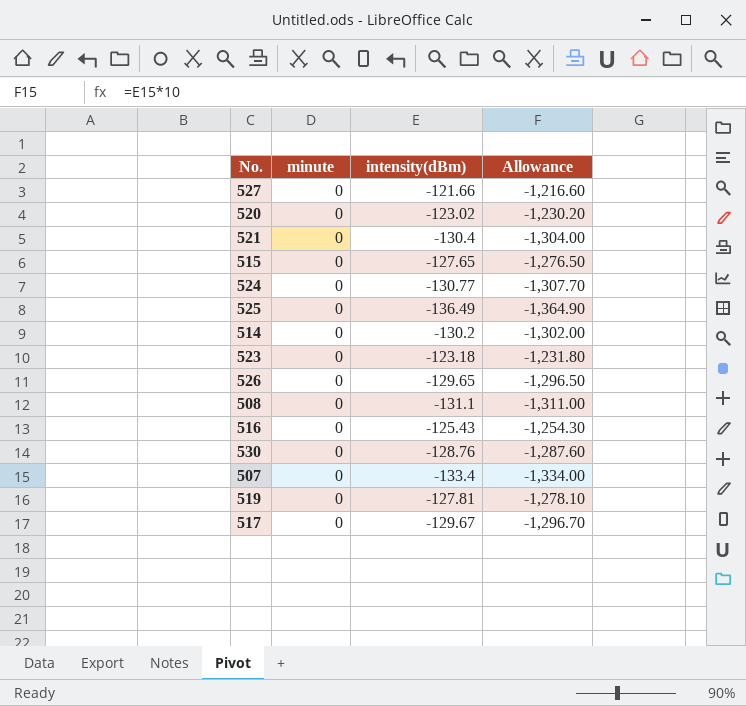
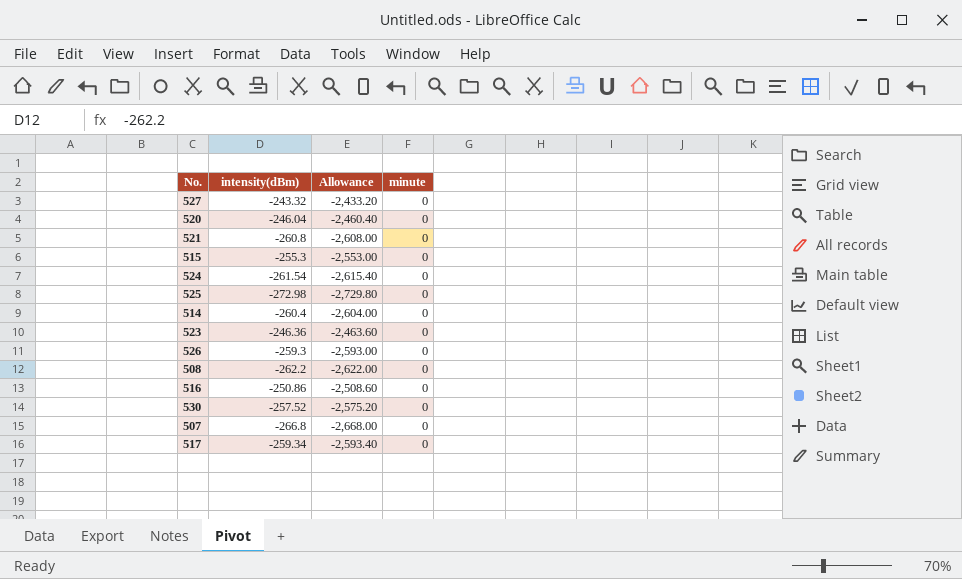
column minute | position: 2 -> 4
row 519: 0 | -127.81 | -1,278.10 -> none
527 | intensity(dBm): -121.66 -> -243.32
527 | Allowance: -1,216.60 -> -2,433.20
520 | intensity(dBm): -123.02 -> -246.04
520 | Allowance: -1,230.20 -> -2,460.40
521 | intensity(dBm): -130.4 -> -260.8
521 | Allowance: -1,304.00 -> -2,608.00
515 | intensity(dBm): -127.65 -> -255.3
515 | Allowance: -1,276.50 -> -2,553.00
524 | intensity(dBm): -130.77 -> -261.54
524 | Allowance: -1,307.70 -> -2,615.40
525 | intensity(dBm): -136.49 -> -272.98
525 | Allowance: -1,364.90 -> -2,729.80
514 | intensity(dBm): -130.2 -> -260.4
514 | Allowance: -1,302.00 -> -2,604.00
523 | intensity(dBm): -123.18 -> -246.36
523 | Allowance: -1,231.80 -> -2,463.60
526 | intensity(dBm): -129.65 -> -259.3
526 | Allowance: -1,296.50 -> -2,593.00
508 | intensity(dBm): -131.1 -> -262.2
508 | Allowance: -1,311.00 -> -2,622.00
516 | intensity(dBm): -125.43 -> -250.86
516 | Allowance: -1,254.30 -> -2,508.60
530 | intensity(dBm): -128.76 -> -257.52
530 | Allowance: -1,287.60 -> -2,575.20
507 | intensity(dBm): -133.4 -> -266.8
507 | Allowance: -1,334.00 -> -2,668.00
517 | intensity(dBm): -129.67 -> -259.34
517 | Allowance: -1,296.70 -> -2,593.40

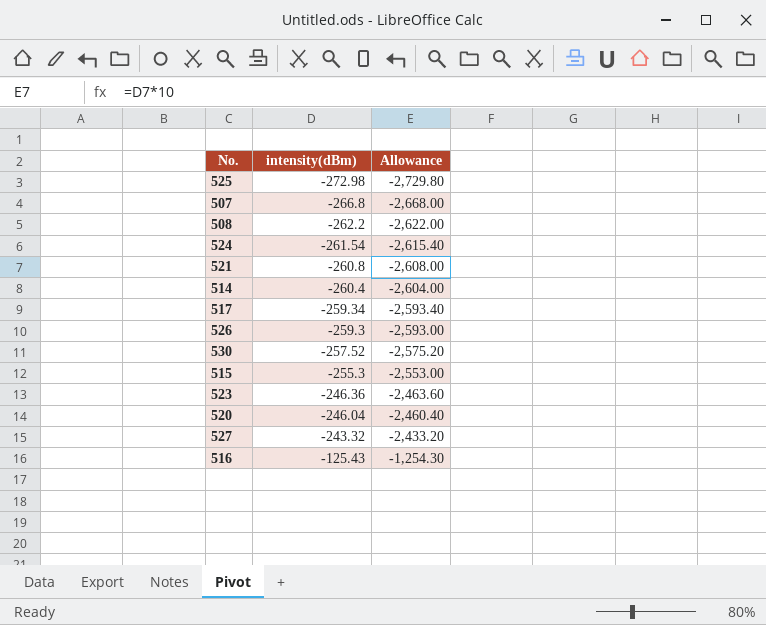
row order: none -> intensity(dBm) ascending
column minute | position: 4 -> none
516 | intensity(dBm): -250.86 -> -125.43
516 | Allowance: -2,508.60 -> -1,254.30

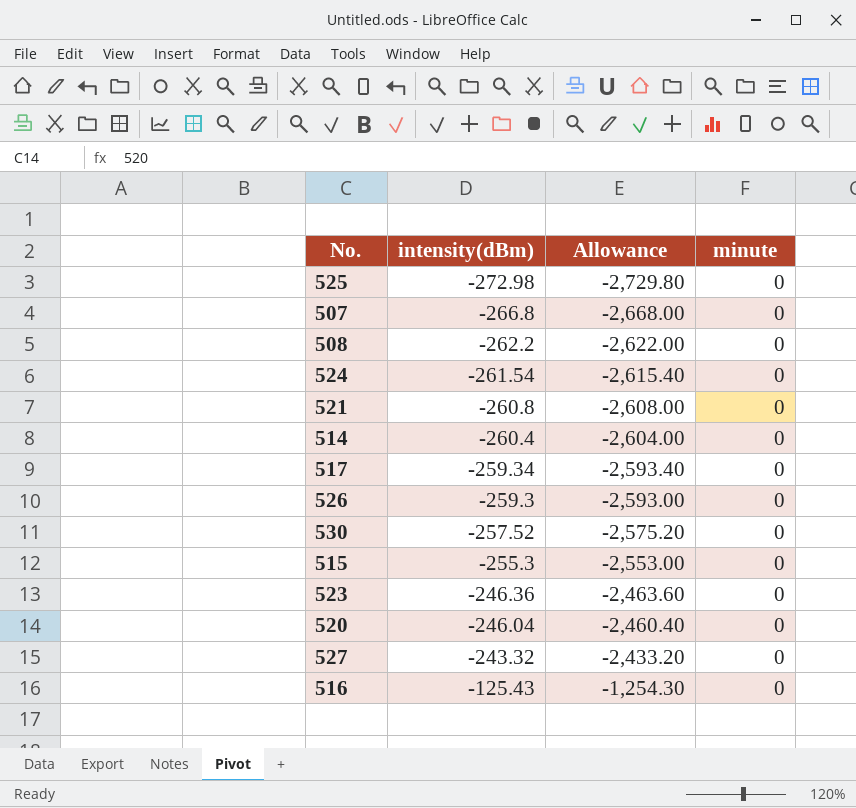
column minute | position: none -> 4

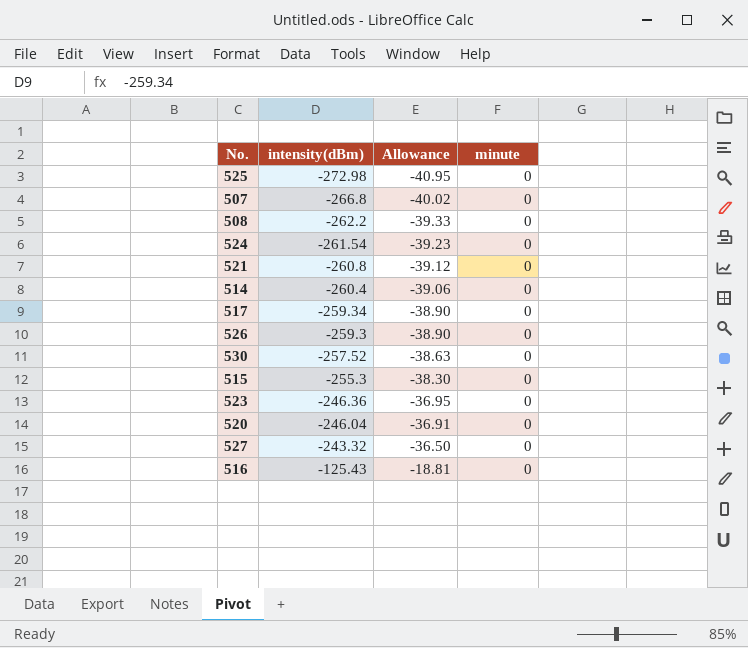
column Allowance | formula: [intensity(dBm)] * 10 -> [intensity(dBm)] * 0.15

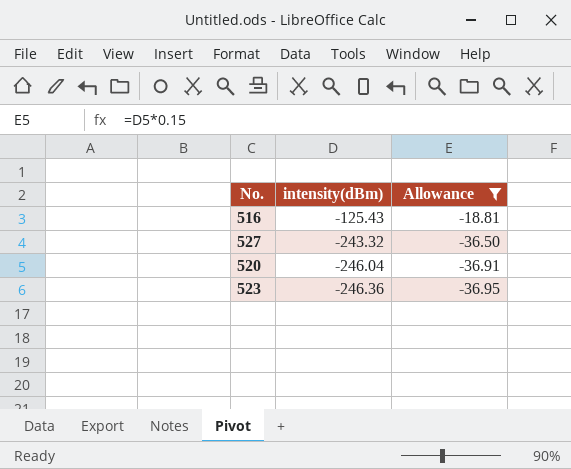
filter: none -> Allowance >= -36.95
row order: intensity(dBm) ascending -> intensity(dBm) descending
column minute | position: 4 -> none

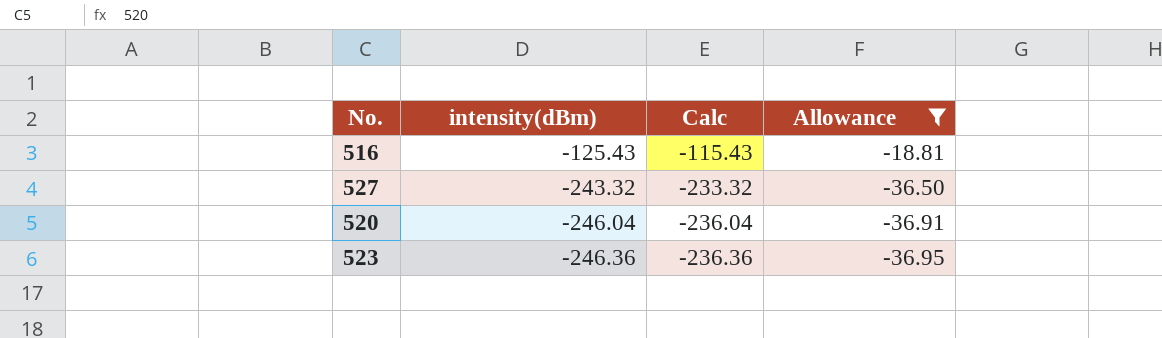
column Calc | formula: none -> [intensity(dBm)] + 10

